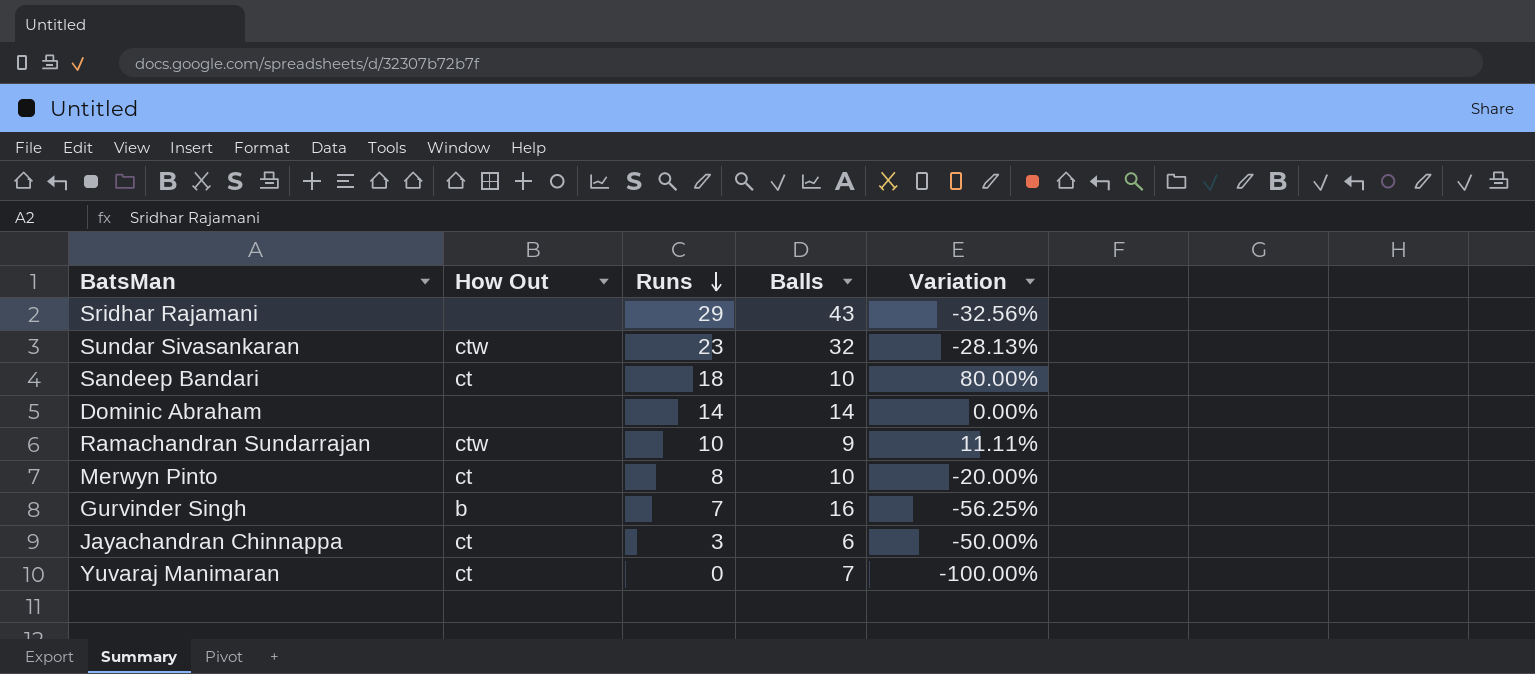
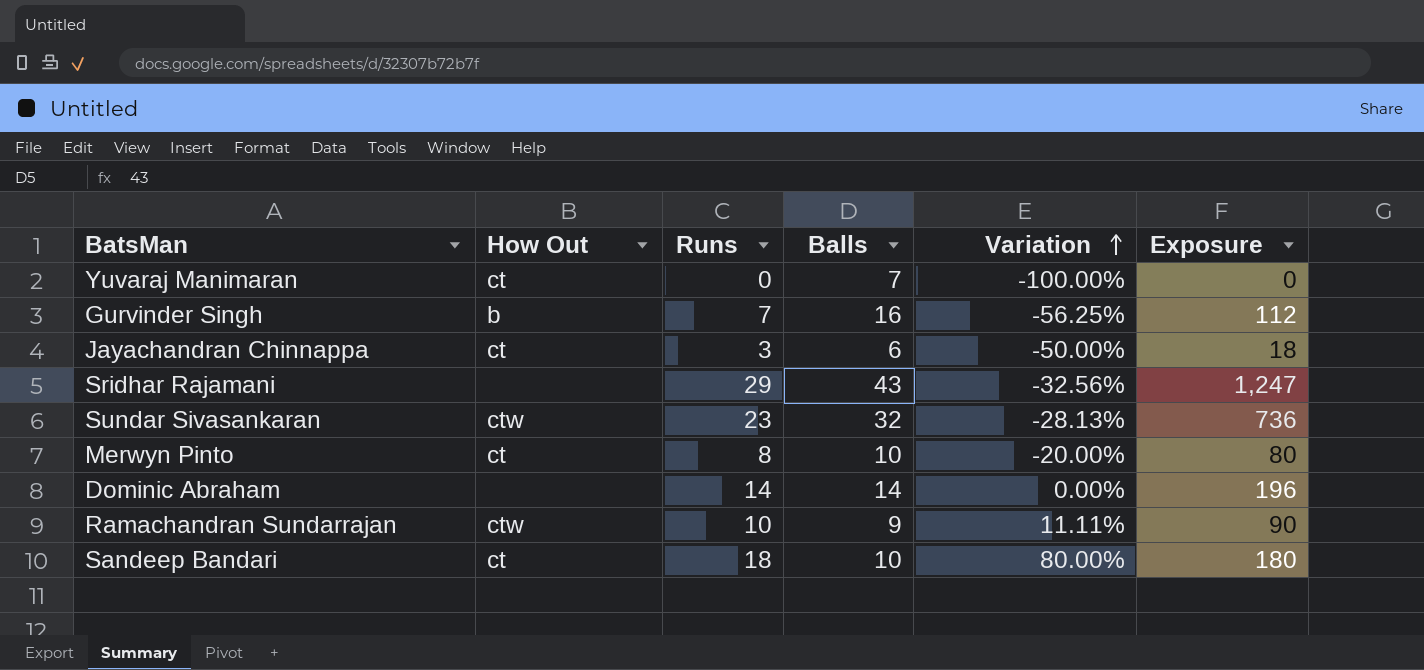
row order: Runs descending -> Variation ascending
column Exposure | formula: none -> [Runs] * [Balls]

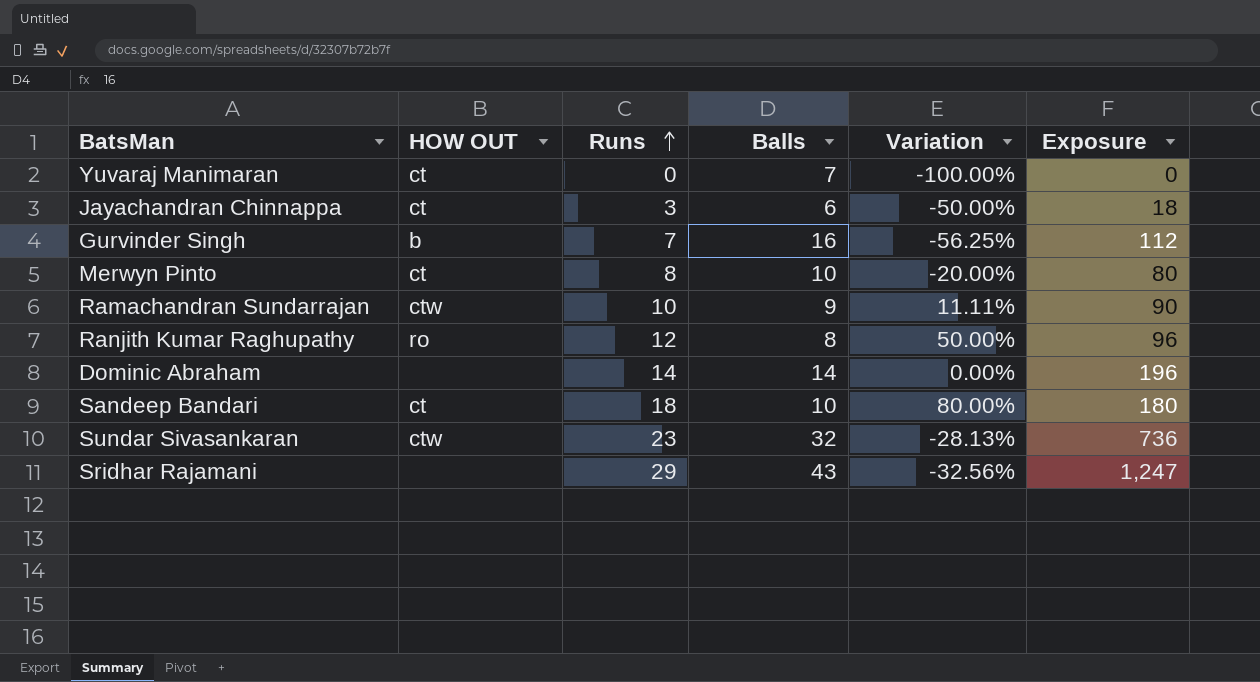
row order: Variation ascending -> Runs ascending
column name: How Out -> HOW OUT
row Ranjith Kumar Raghupathy: none -> ro | 12 | 8 | 50.00% | 96

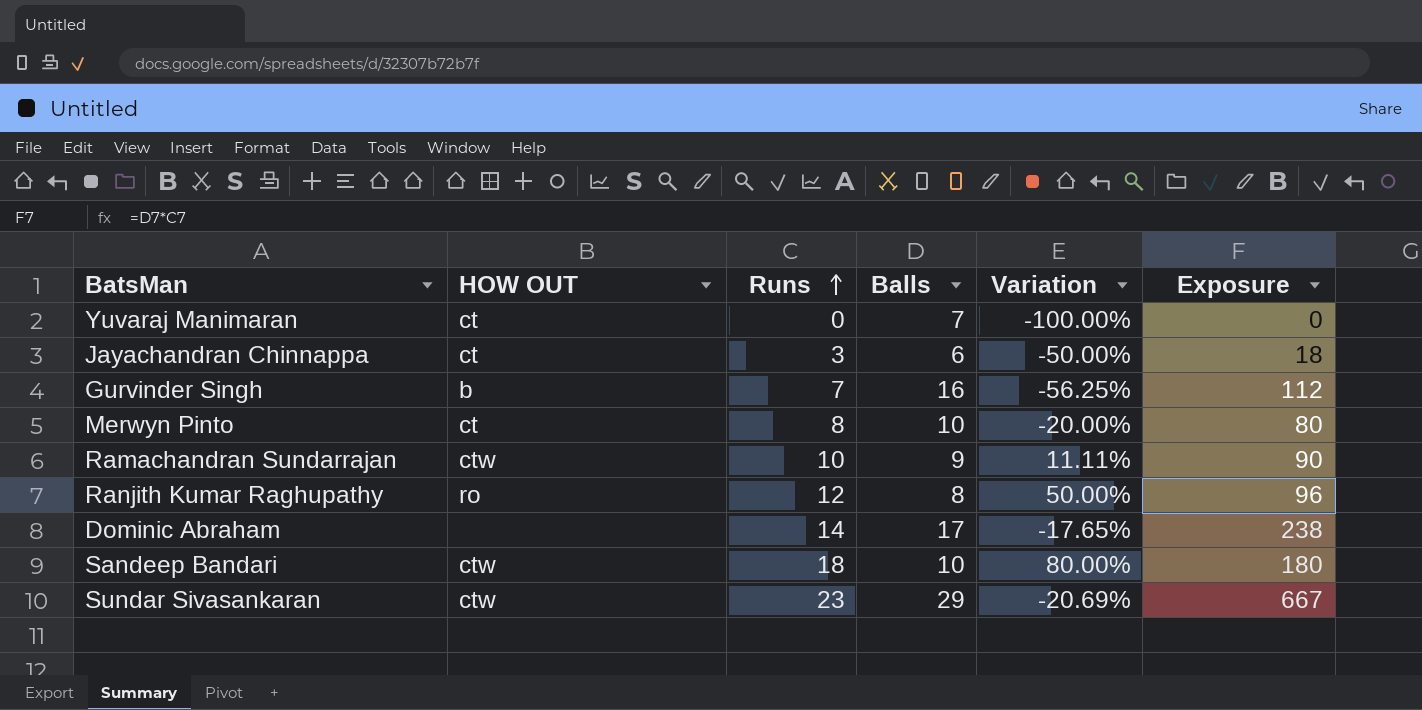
row Sridhar Rajamani: none | 29 | 43 | -32.56% | 1,247 -> none
Dominic Abraham | Balls: 14 -> 17
Dominic Abraham | Variation: 0.00% -> -17.65%
Dominic Abraham | Exposure: 196 -> 238
Sandeep Bandari | HOW OUT: ct -> ctw
Sundar Sivasankaran | Balls: 32 -> 29
Sundar Sivasankaran | Variation: -28.13% -> -20.69%
Sundar Sivasankaran | Exposure: 736 -> 667

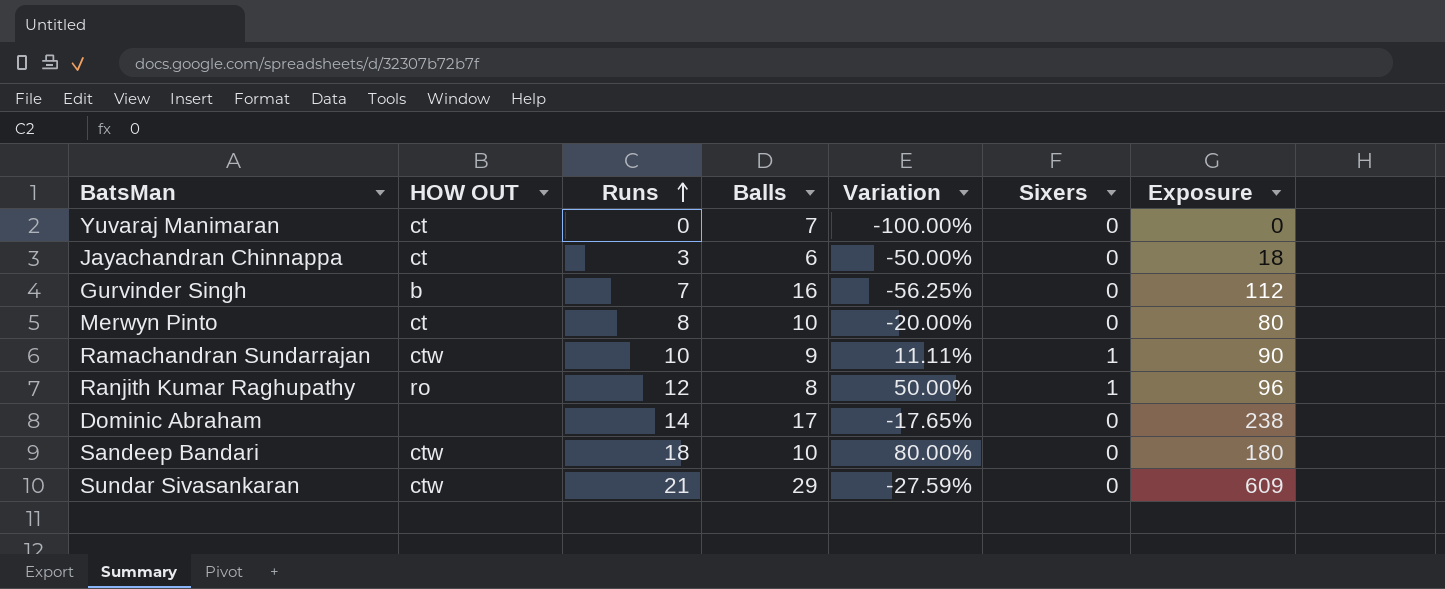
column Sixers | position: none -> 6
Sundar Sivasankaran | Runs: 23 -> 21
Sundar Sivasankaran | Variation: -20.69% -> -27.59%
Sundar Sivasankaran | Exposure: 667 -> 609

